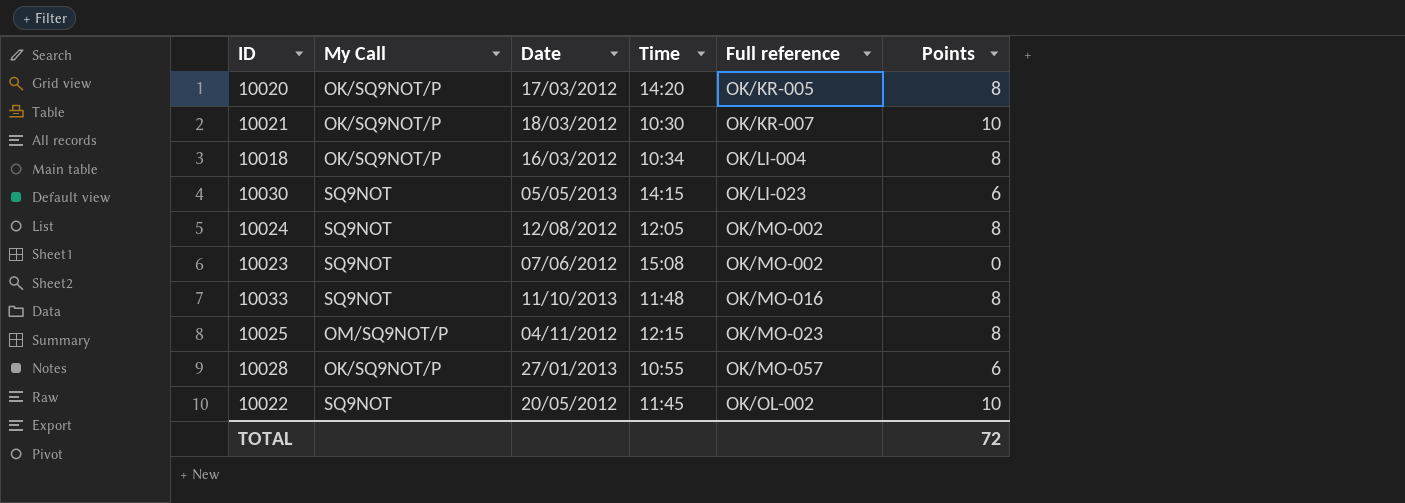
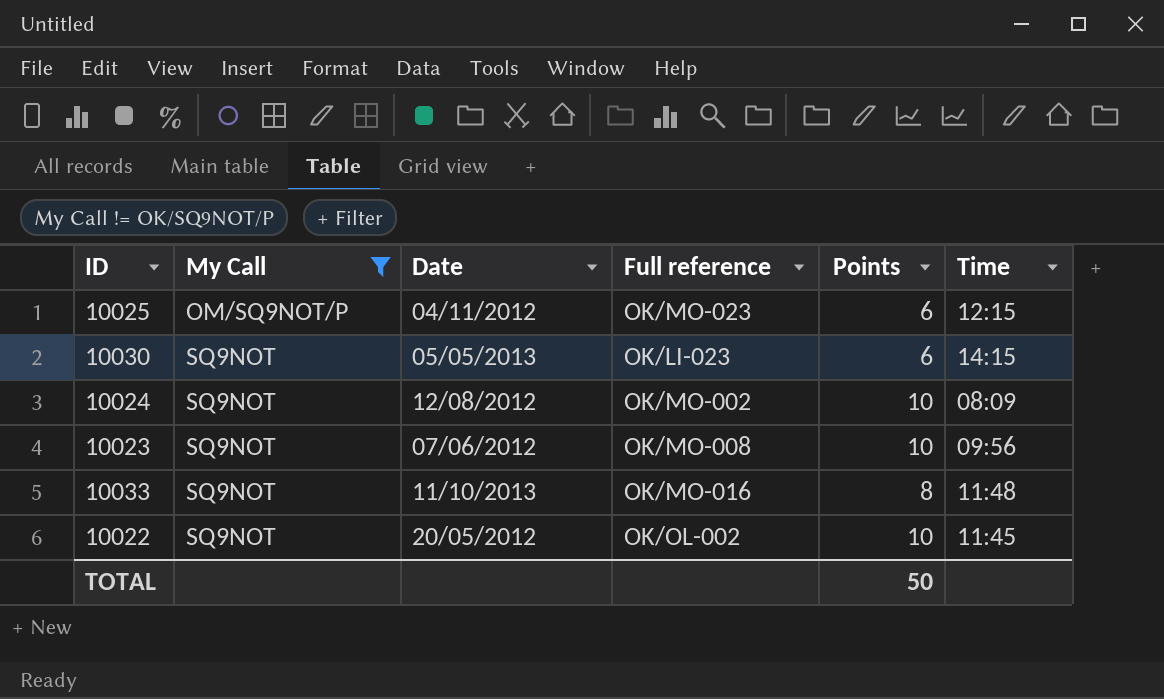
filter: none -> My Call != OK/SQ9NOT/P
row order: Full reference ascending -> My Call ascending
column Time | position: 4 -> 6
10025 | Points: 8 -> 6
10024 | Points: 8 -> 10
10024 | Time: 12:05 -> 08:09
10023 | Full reference: OK/MO-002 -> OK/MO-008
10023 | Points: 0 -> 10
10023 | Time: 15:08 -> 09:56
TOTAL | Points: 72 -> 50

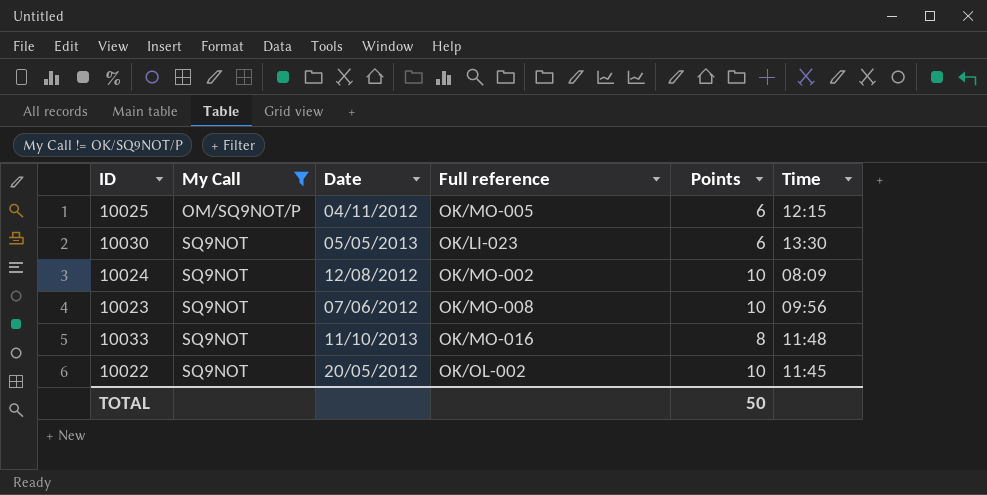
10025 | Full reference: OK/MO-023 -> OK/MO-005
10030 | Time: 14:15 -> 13:30

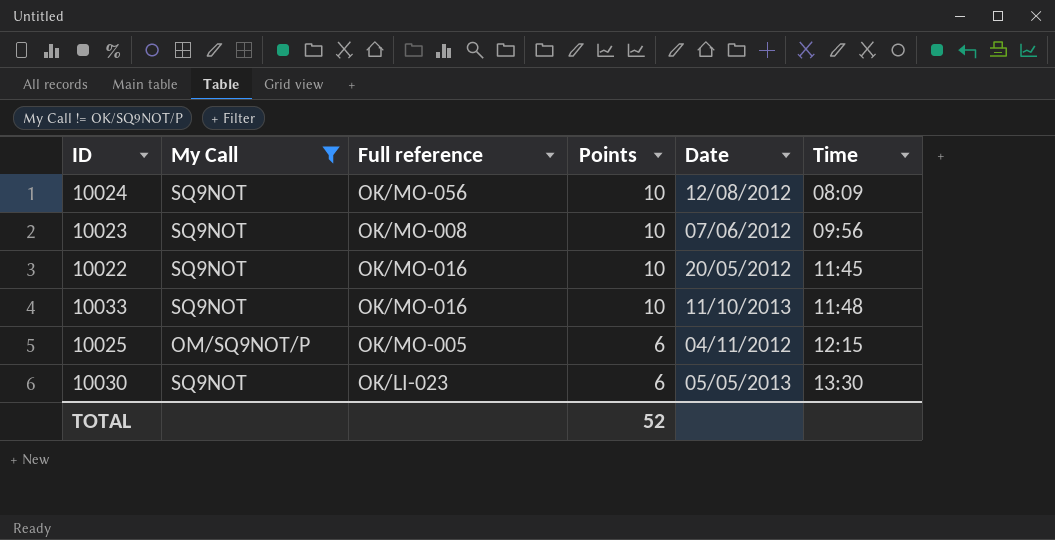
row order: My Call ascending -> Points descending
column Date | position: 3 -> 5
10024 | Full reference: OK/MO-002 -> OK/MO-056
10022 | Full reference: OK/OL-002 -> OK/MO-016
10033 | Points: 8 -> 10
TOTAL | Points: 50 -> 52

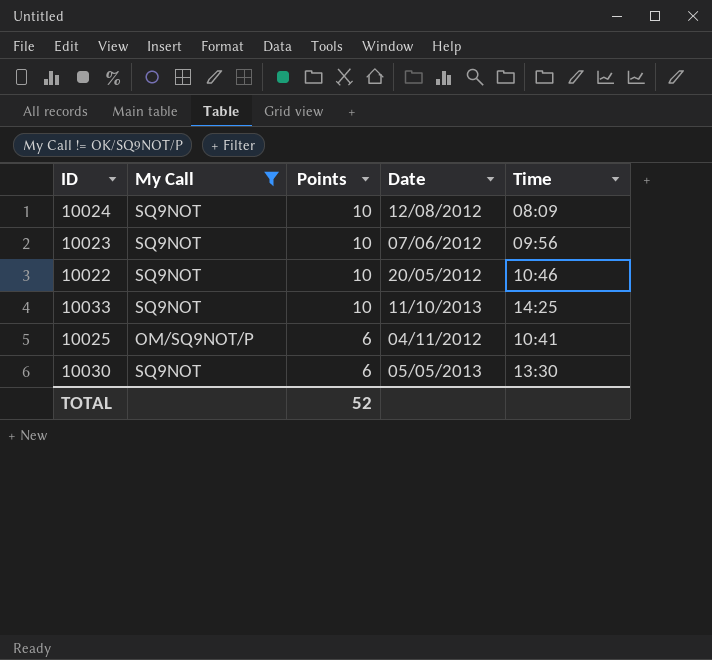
column Full reference | position: 3 -> none
10022 | Time: 11:45 -> 10:46
10033 | Time: 11:48 -> 14:25
10025 | Time: 12:15 -> 10:41

